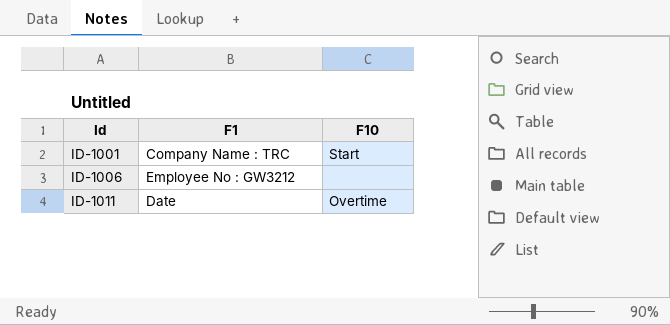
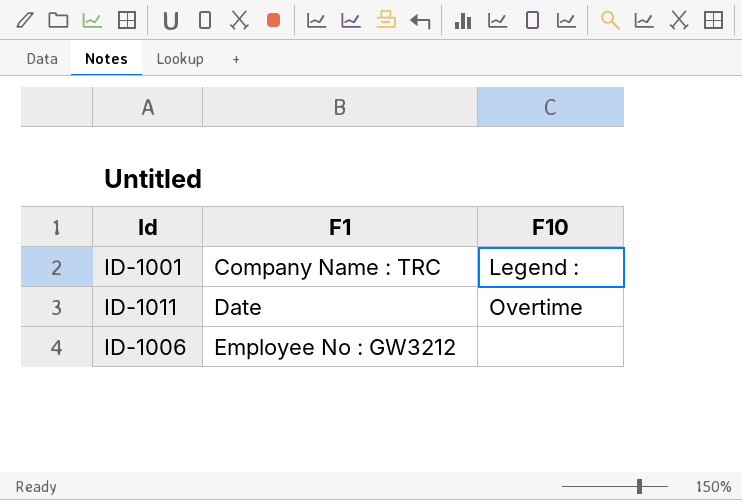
row order: Id ascending -> F1 ascending
ID-1001 | F10: Start -> Legend :

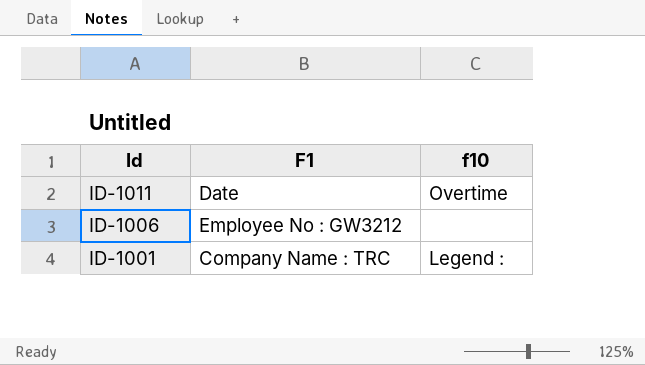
row order: F1 ascending -> Id descending
column name: F10 -> f10

